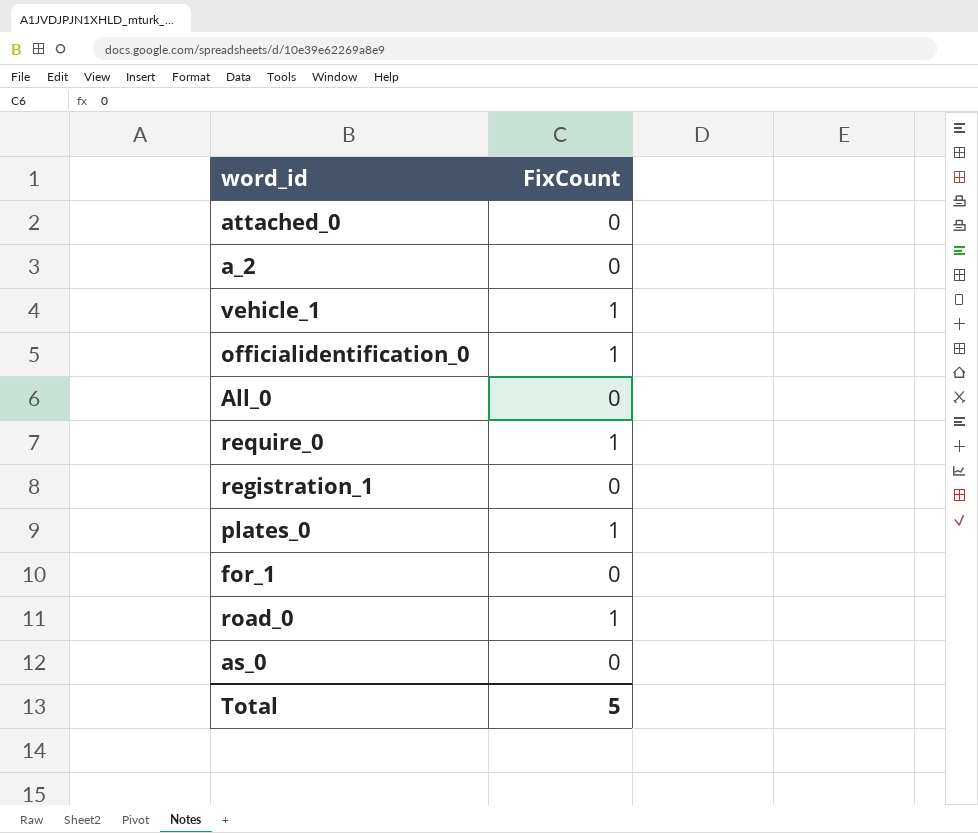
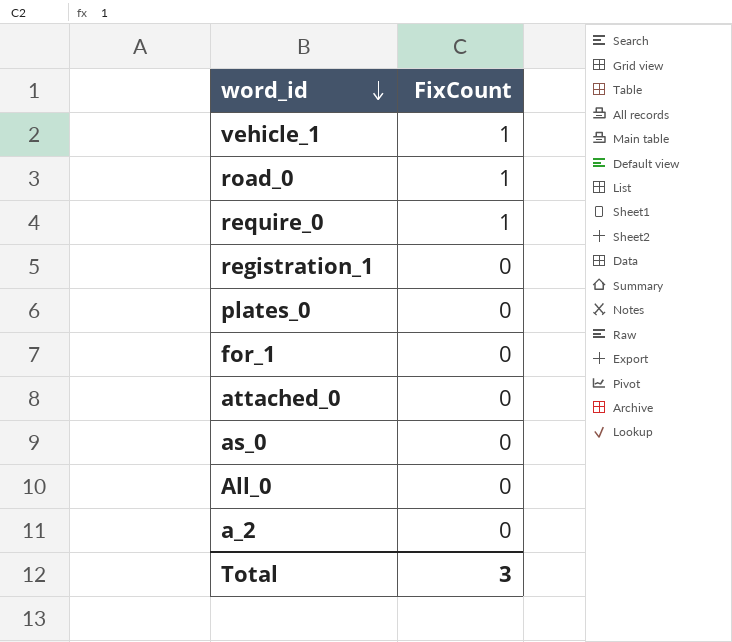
row order: none -> word_id descending
row officialidentification_0: 1 -> none
plates_0 | FixCount: 1 -> 0
Total | FixCount: 5 -> 3

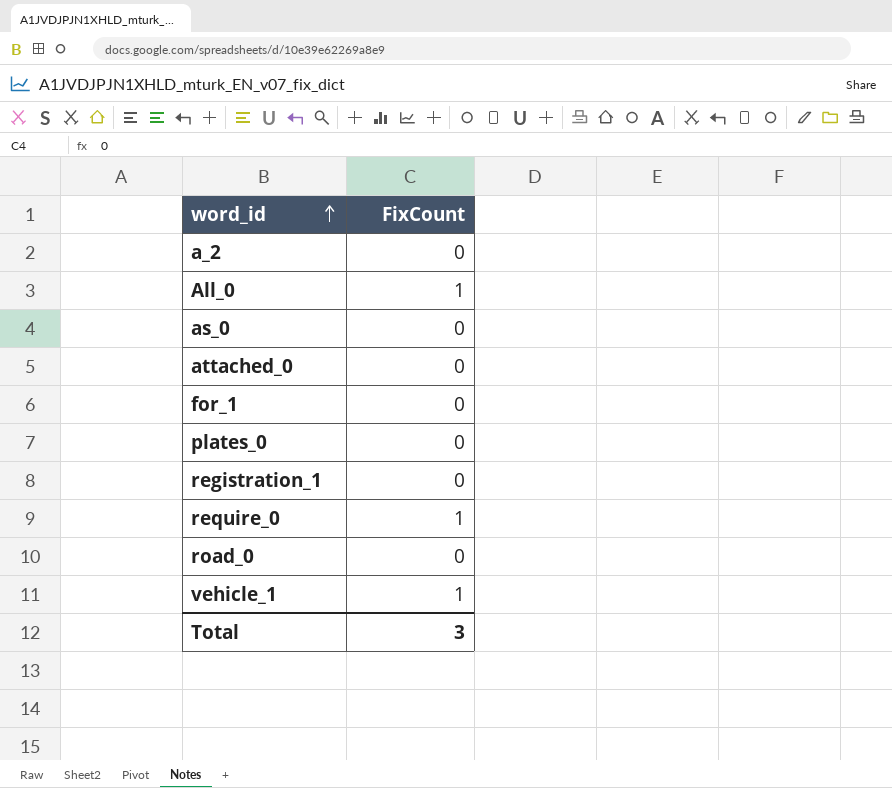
row order: word_id descending -> word_id ascending
All_0 | FixCount: 0 -> 1
road_0 | FixCount: 1 -> 0

